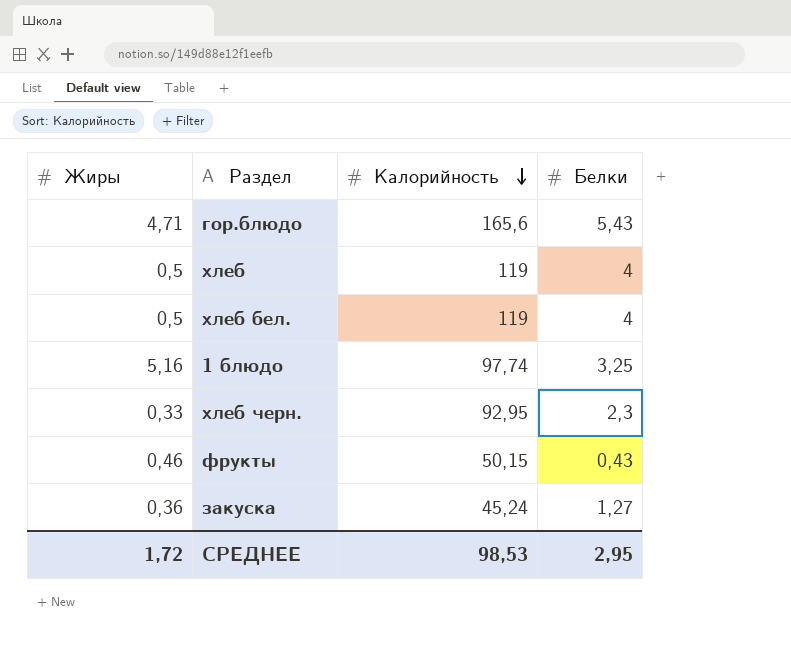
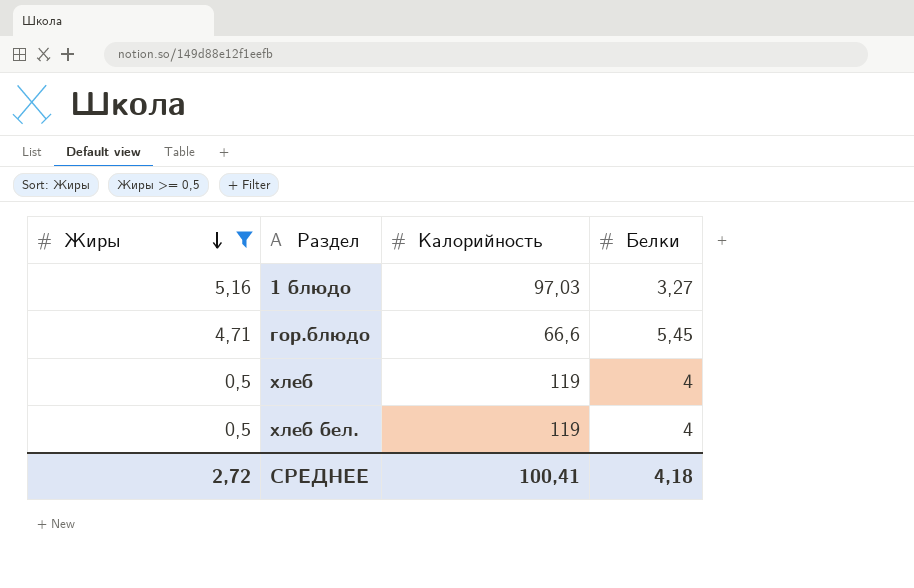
filter: none -> Жиры >= 0,5
row order: Калорийность descending -> Жиры descending
1 блюдо | Калорийность: 97,74 -> 97,03
1 блюдо | Белки: 3,25 -> 3,27
гор.блюдо | Калорийность: 165,6 -> 66,6
гор.блюдо | Белки: 5,43 -> 5,45
СРЕДНЕЕ | Жиры: 1,72 -> 2,72
СРЕДНЕЕ | Калорийность: 98,53 -> 100,41
СРЕДНЕЕ | Белки: 2,95 -> 4,18

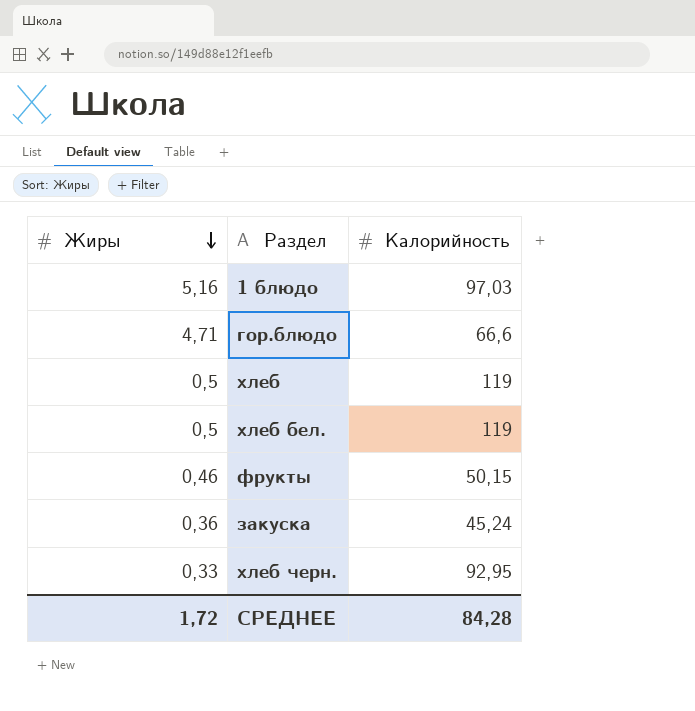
filter: Жиры >= 0,5 -> none
column Белки | position: 4 -> none
СРЕДНЕЕ | Жиры: 2,72 -> 1,72
СРЕДНЕЕ | Калорийность: 100,41 -> 84,28

